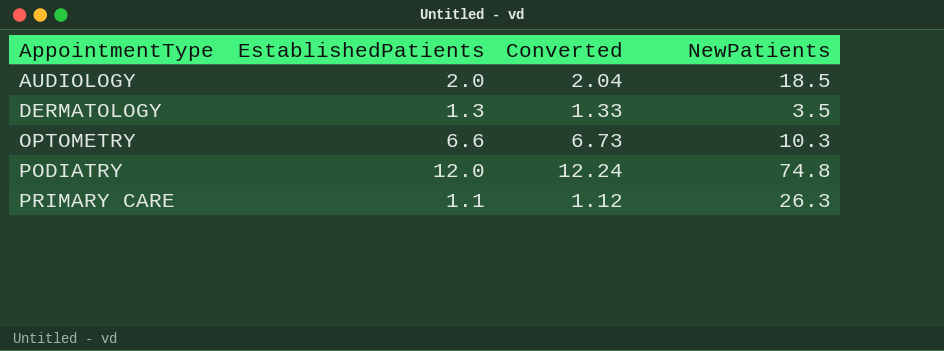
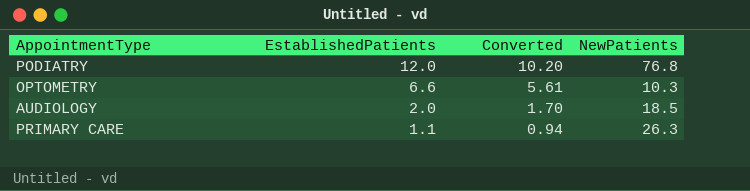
row order: AppointmentType ascending -> EstablishedPatients descending
column Converted | formula: [EstablishedPatients] * 1.02 -> [EstablishedPatients] * 0.85
row DERMATOLOGY: 1.3 | 1.33 | 3.5 -> none
PODIATRY | NewPatients: 74.8 -> 76.8

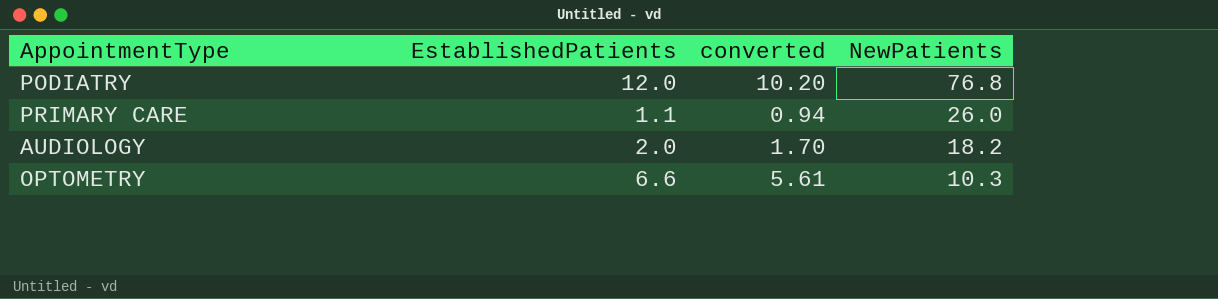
row order: EstablishedPatients descending -> NewPatients descending
column name: Converted -> converted
PRIMARY CARE | NewPatients: 26.3 -> 26.0
AUDIOLOGY | NewPatients: 18.5 -> 18.2

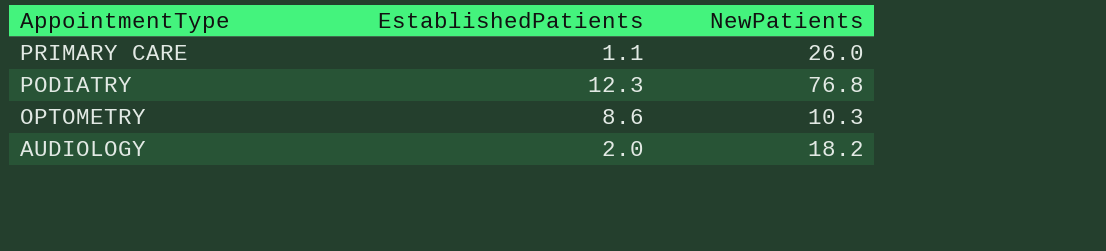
row order: NewPatients descending -> AppointmentType descending
column converted | formula: [EstablishedPatients] * 0.85 -> none
PODIATRY | EstablishedPatients: 12.0 -> 12.3
OPTOMETRY | EstablishedPatients: 6.6 -> 8.6

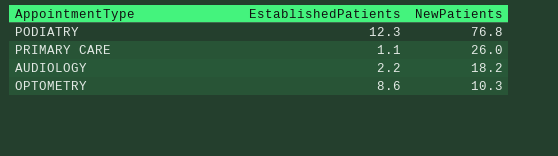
row order: AppointmentType descending -> NewPatients descending
AUDIOLOGY | EstablishedPatients: 2.0 -> 2.2

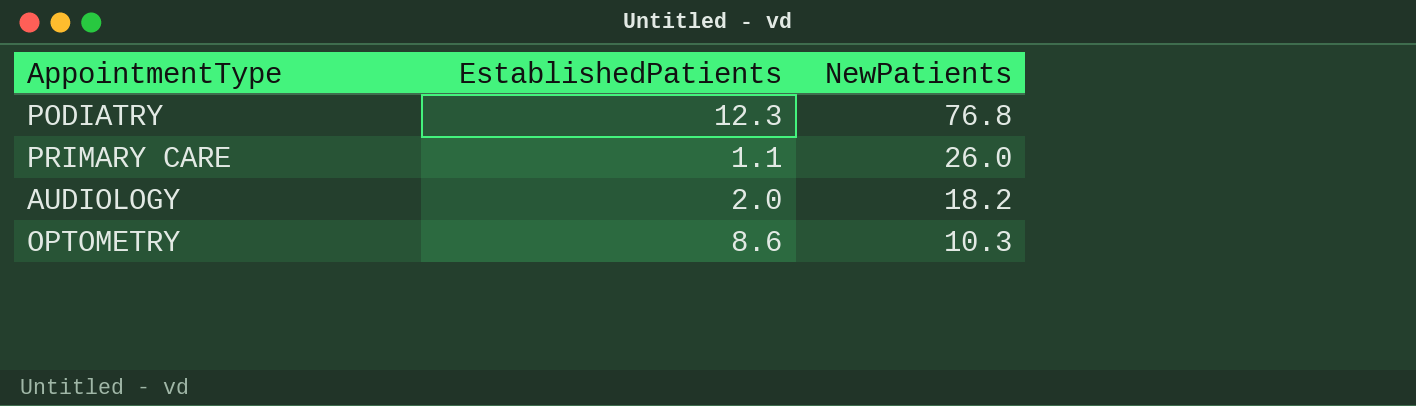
AUDIOLOGY | EstablishedPatients: 2.2 -> 2.0

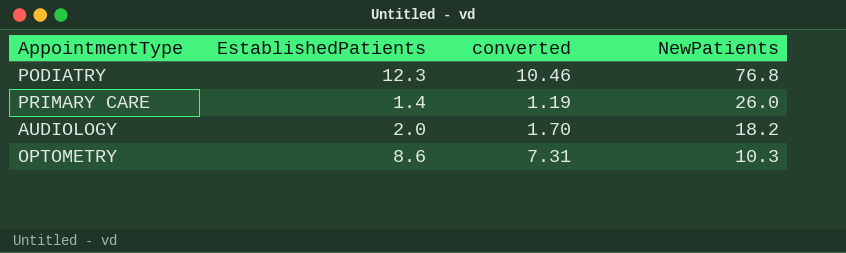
column converted | formula: none -> [EstablishedPatients] * 0.85
PRIMARY CARE | EstablishedPatients: 1.1 -> 1.4

